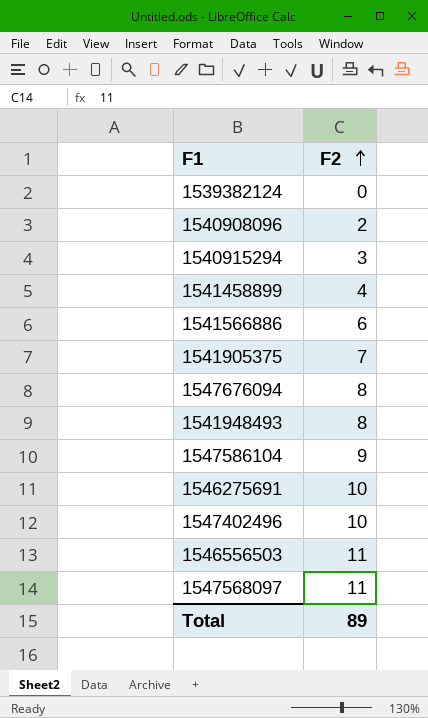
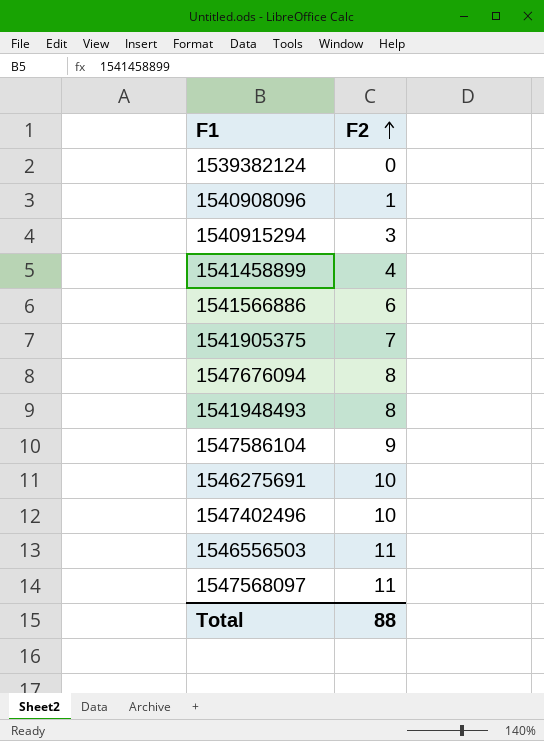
1540908096 | F2: 2 -> 1
Total | F2: 89 -> 88

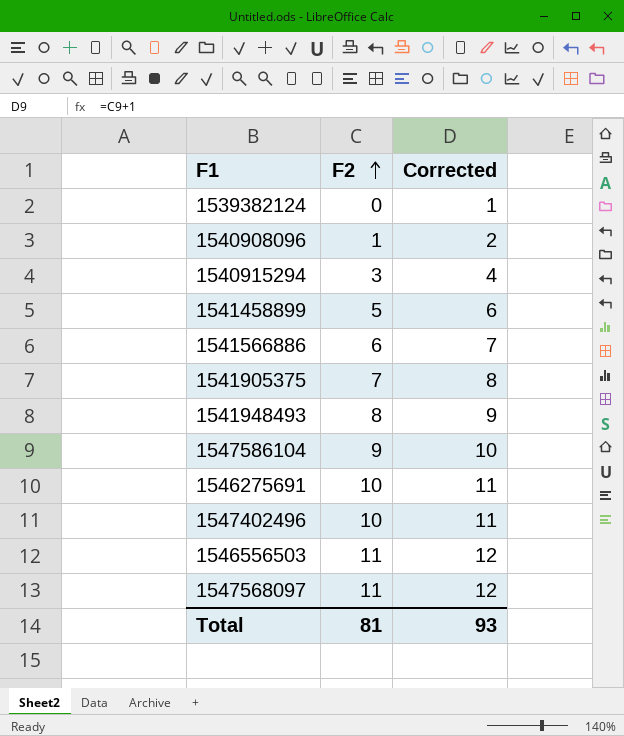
column Corrected | formula: none -> [F2] + 1
row 1547676094: 8 -> none
1541458899 | F2: 4 -> 5
Total | F2: 88 -> 81

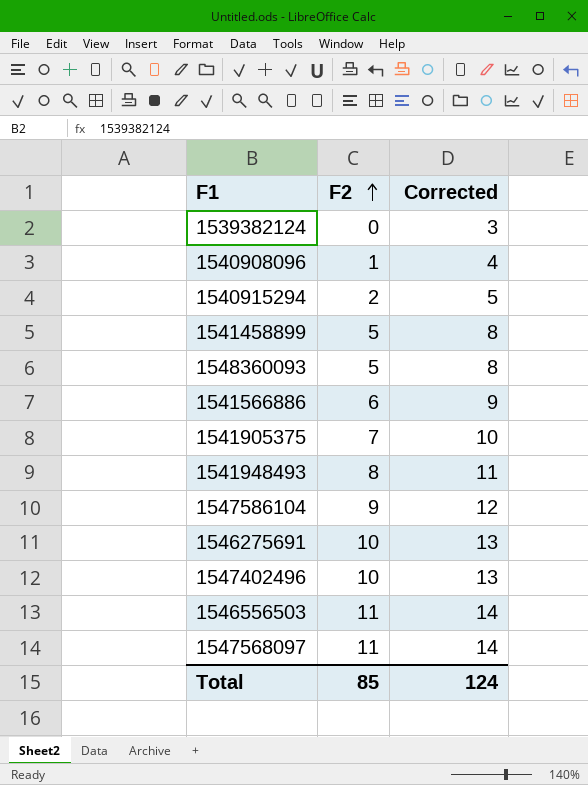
column Corrected | formula: [F2] + 1 -> [F2] + 3
1540915294 | F2: 3 -> 2
row 1548360093: none -> 5 | 8
Total | F2: 81 -> 85
Total | Corrected: 93 -> 124

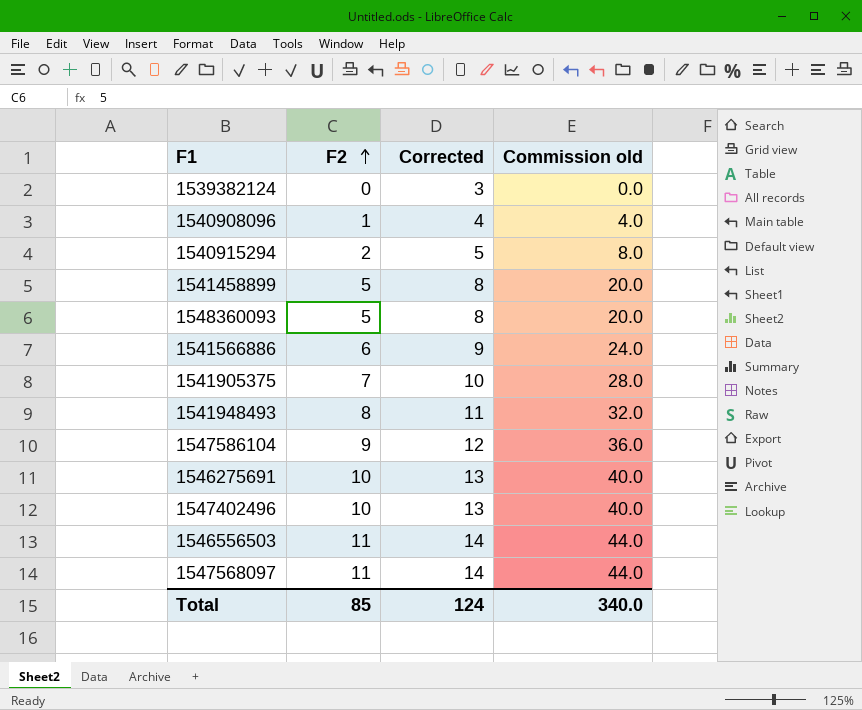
column Commission old | formula: none -> [F2] * 4

